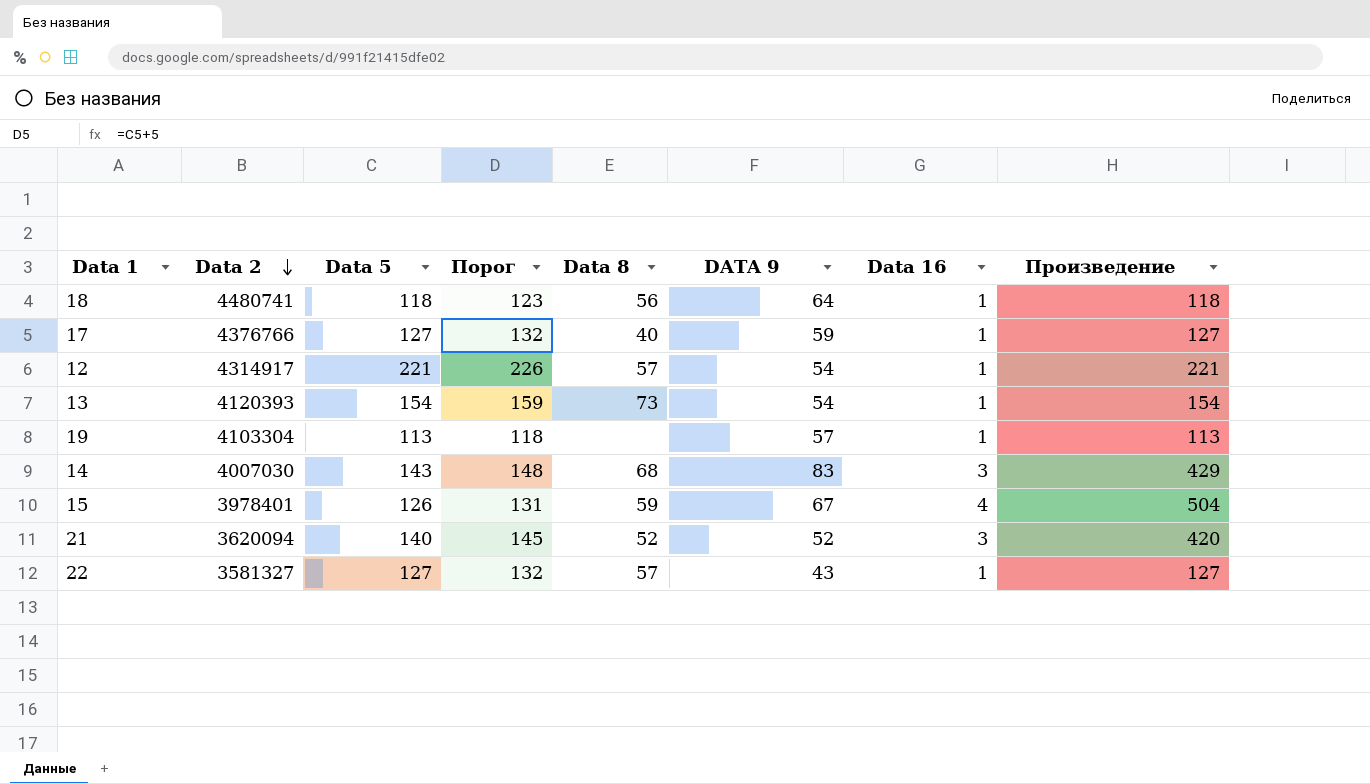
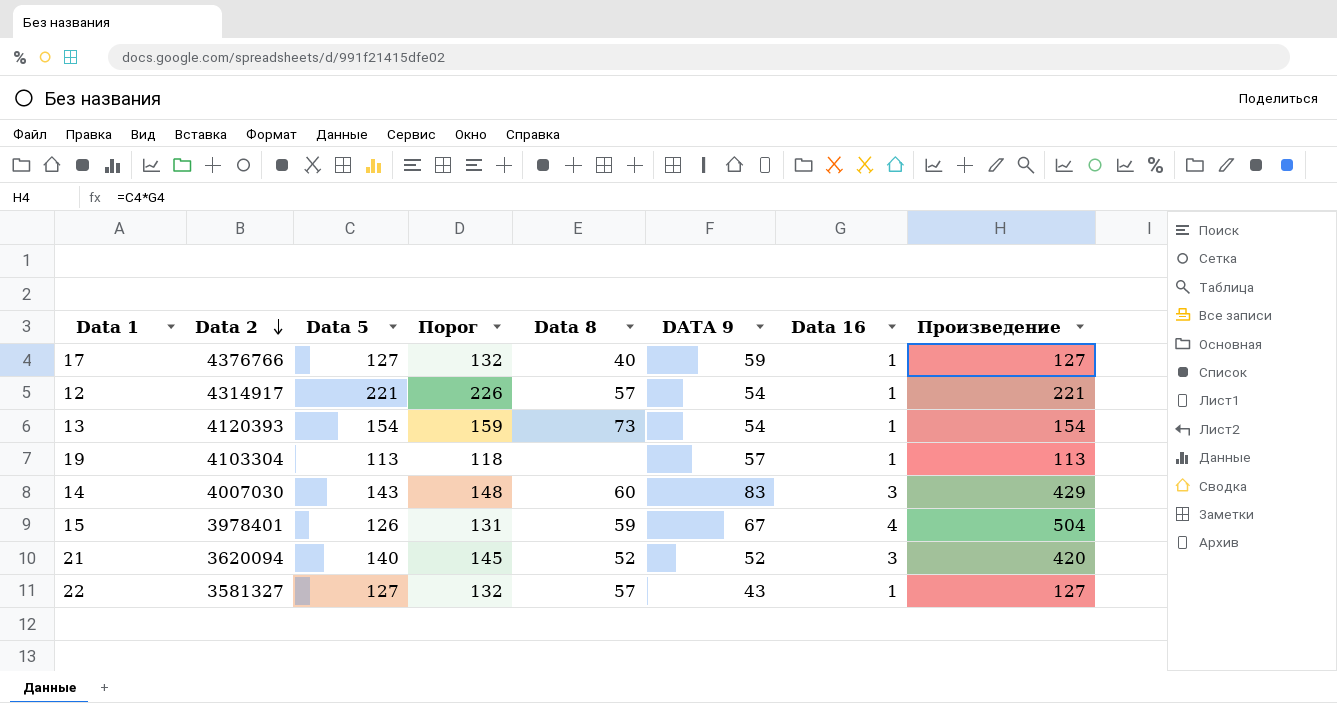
row 18: 4480741 | 118 | 123 | 56 | 64 | 1 | 118 -> none
14 | Data 8: 68 -> 60

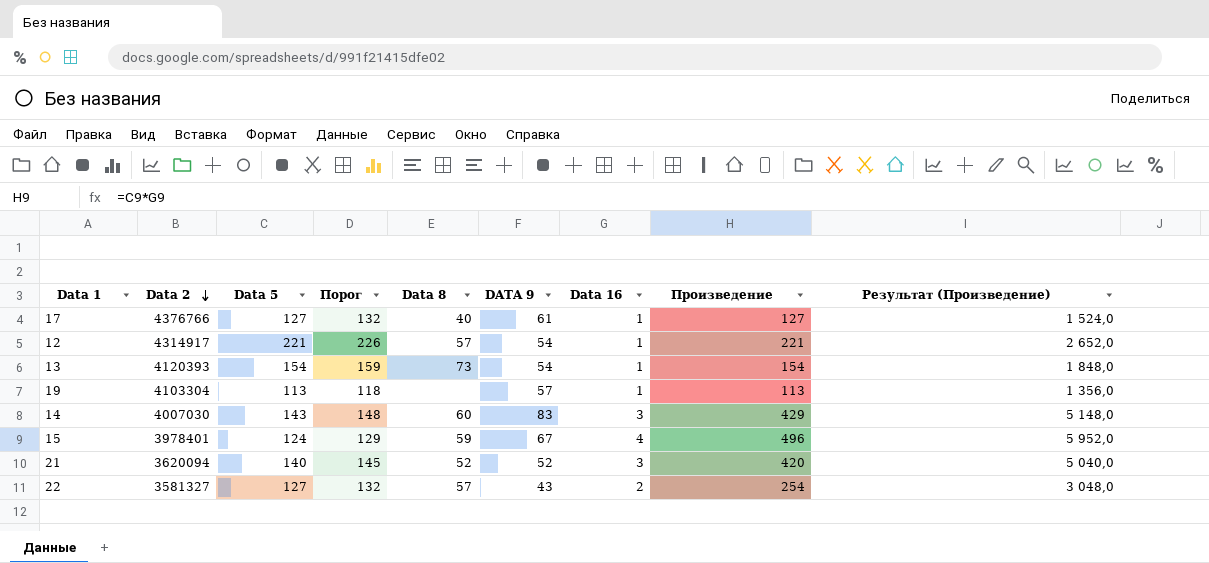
column Результат (Произведение) | formula: none -> [Произведение] * 12
17 | DATA 9: 59 -> 61
15 | Data 5: 126 -> 124
15 | Порог: 131 -> 129
15 | Произведение: 504 -> 496
22 | Data 16: 1 -> 2
22 | Произведение: 127 -> 254

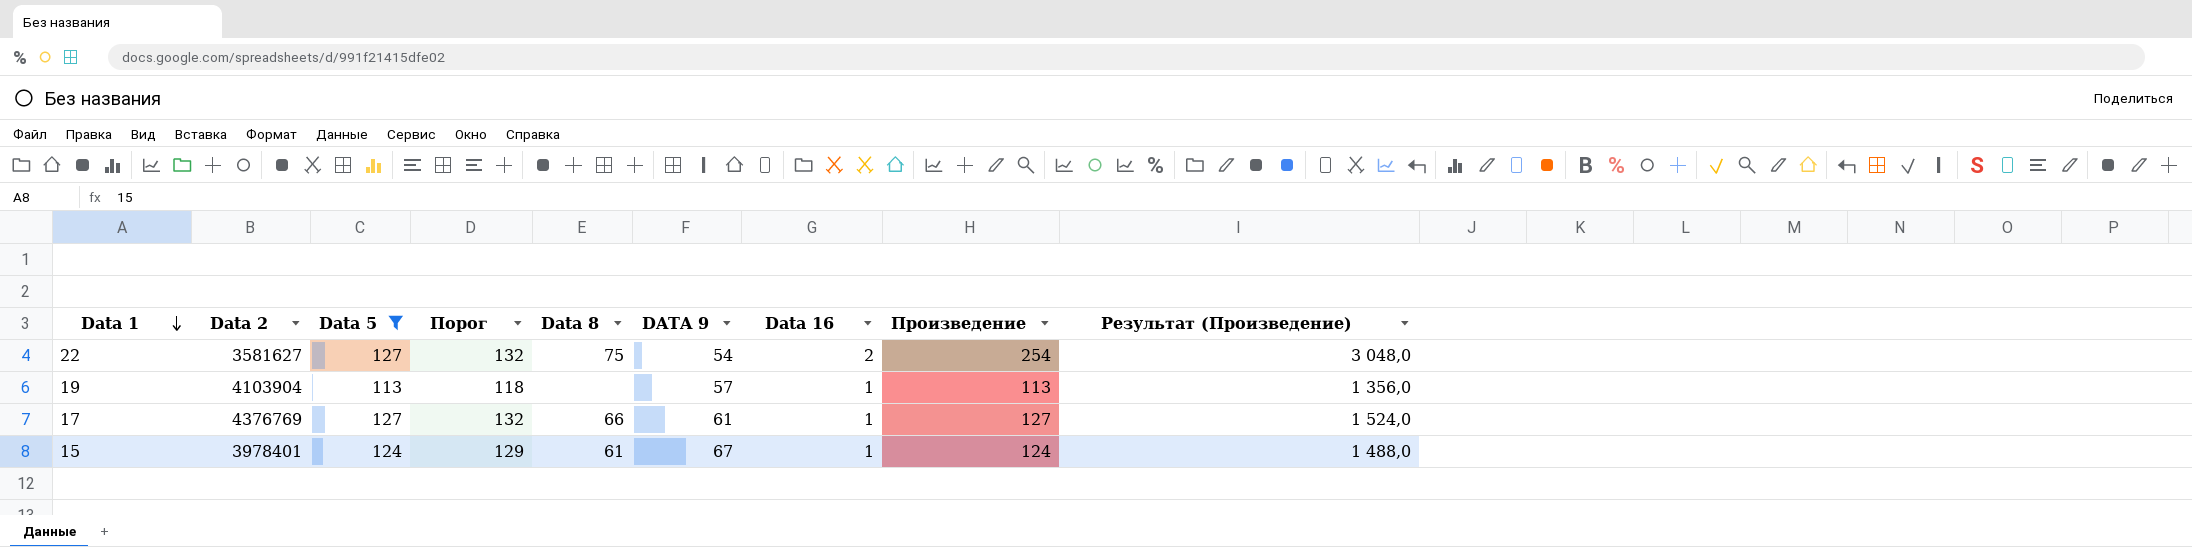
filter: none -> Data 5 <= 127
row order: Data 2 descending -> Data 1 descending
22 | Data 2: 3581327 -> 3581627
22 | Data 8: 57 -> 75
22 | DATA 9: 43 -> 54
19 | Data 2: 4103304 -> 4103904
17 | Data 2: 4376766 -> 4376769
17 | Data 8: 40 -> 66
15 | Data 8: 59 -> 61
15 | Data 16: 4 -> 1
15 | Произведение: 496 -> 124
15 | Результат (Произведение): 5 952,0 -> 1 488,0

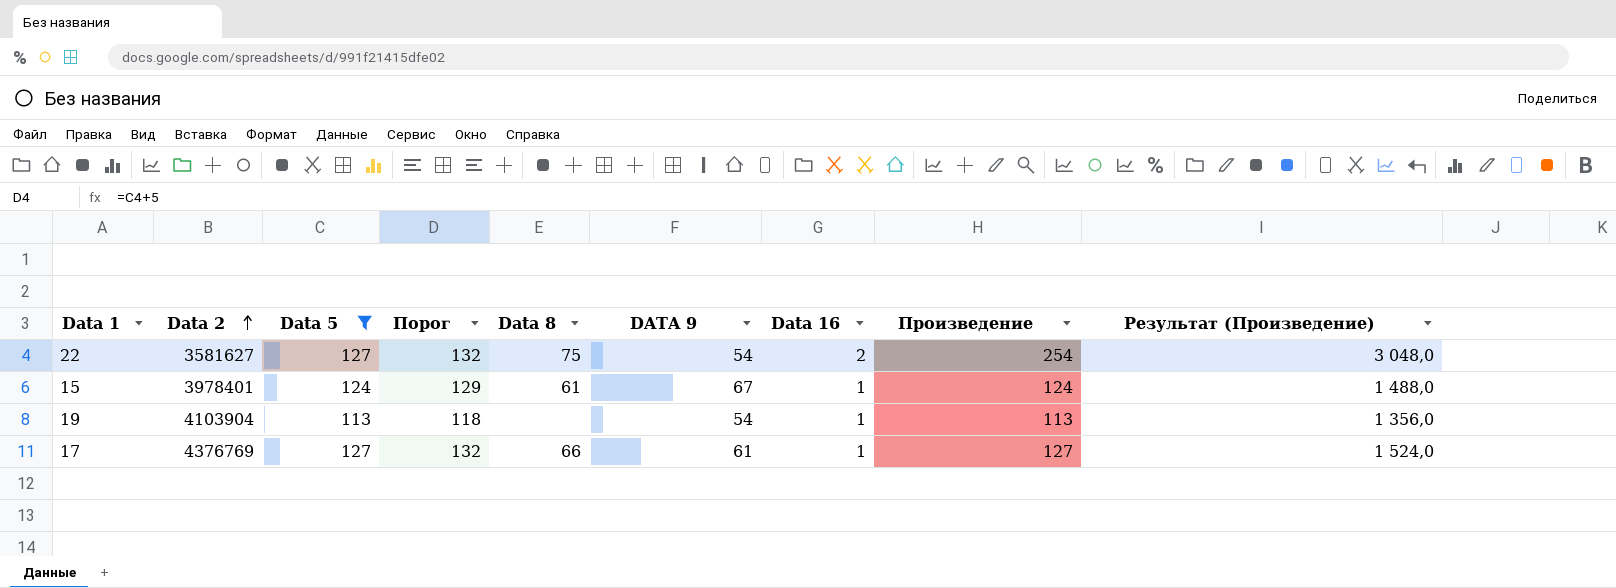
row order: Data 1 descending -> Data 2 ascending
19 | DATA 9: 57 -> 54

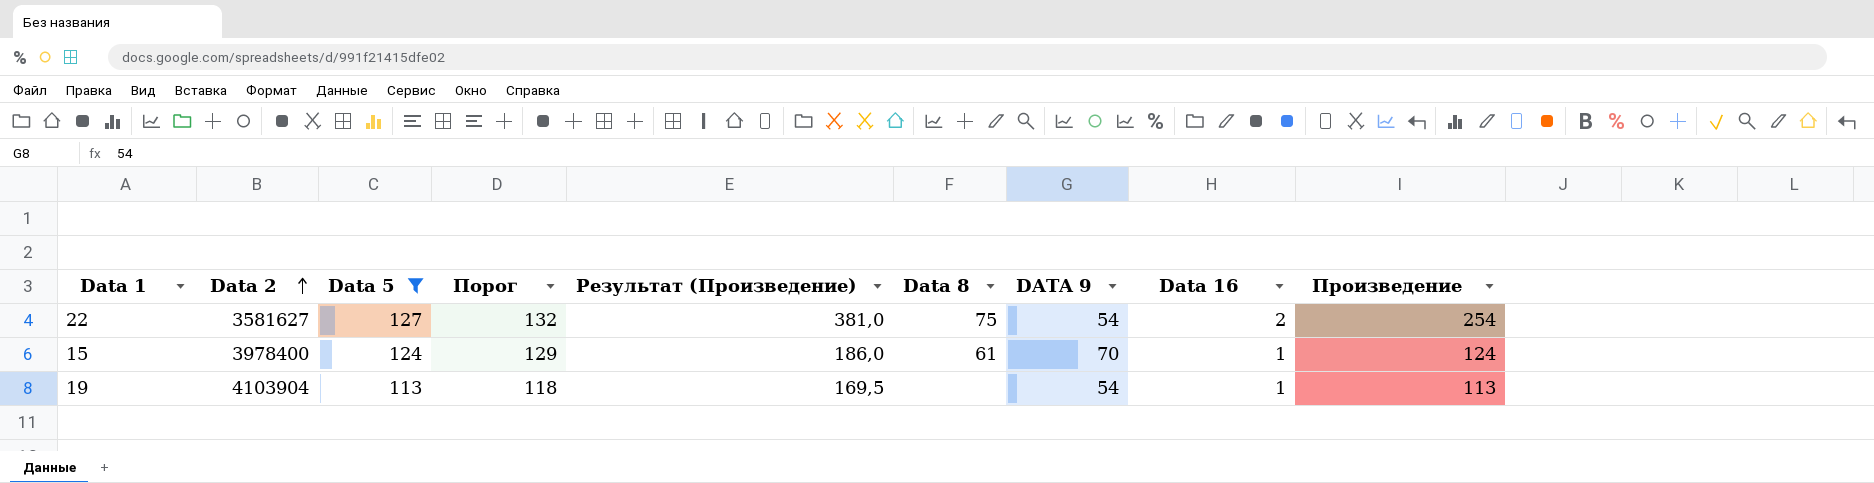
column Результат (Произведение) | formula: [Произведение] * 12 -> [Произведение] * 1,5
column Результат (Произведение) | position: 9 -> 5
row 17: 4376769 | 127 | 132 | 66 | 61 | 1 | 127 | 1 524,0 -> none
15 | Data 2: 3978401 -> 3978400
15 | DATA 9: 67 -> 70

